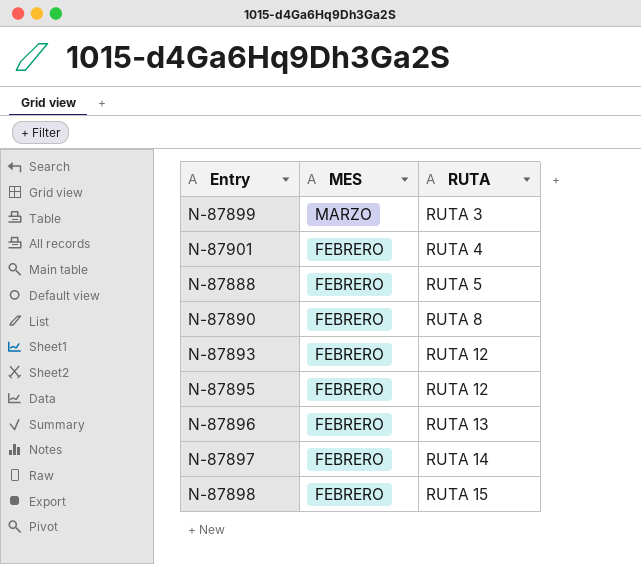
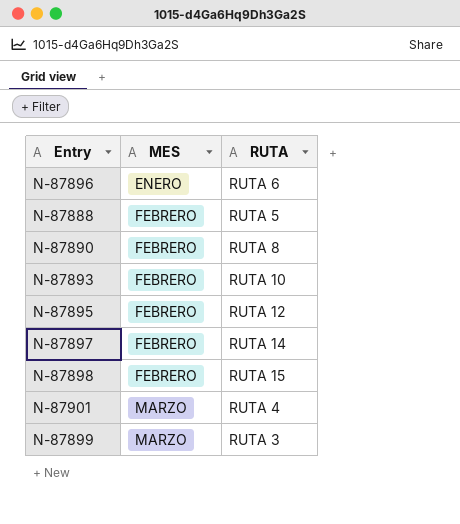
row order: MES descending -> MES ascending
N-87896 | MES: FEBRERO -> ENERO
N-87896 | RUTA: RUTA 13 -> RUTA 6
N-87893 | RUTA: RUTA 12 -> RUTA 10
N-87901 | MES: FEBRERO -> MARZO

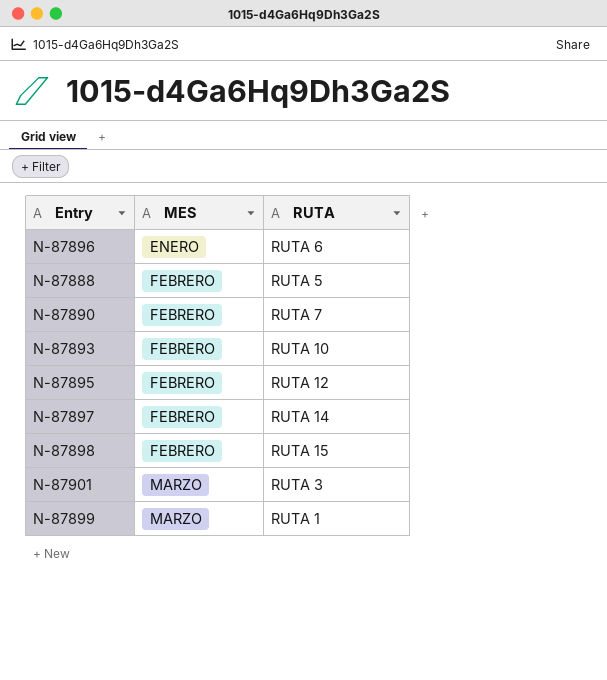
N-87890 | RUTA: RUTA 8 -> RUTA 7
N-87901 | RUTA: RUTA 4 -> RUTA 3
N-87899 | RUTA: RUTA 3 -> RUTA 1

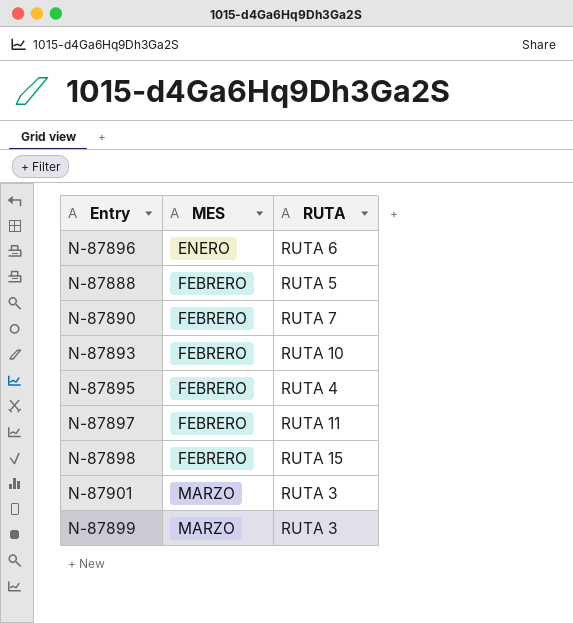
N-87895 | RUTA: RUTA 12 -> RUTA 4
N-87897 | RUTA: RUTA 14 -> RUTA 11
N-87899 | RUTA: RUTA 1 -> RUTA 3

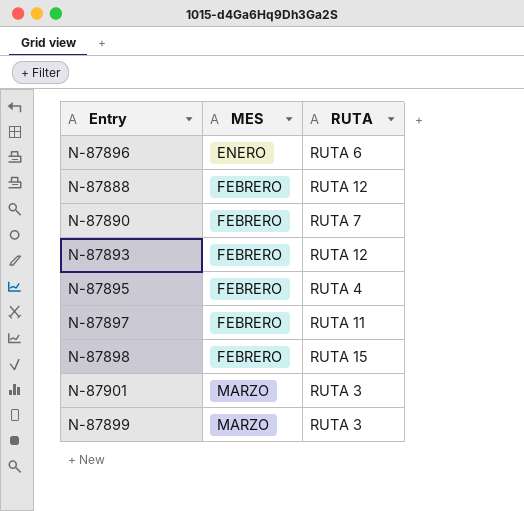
N-87888 | RUTA: RUTA 5 -> RUTA 12
N-87893 | RUTA: RUTA 10 -> RUTA 12

